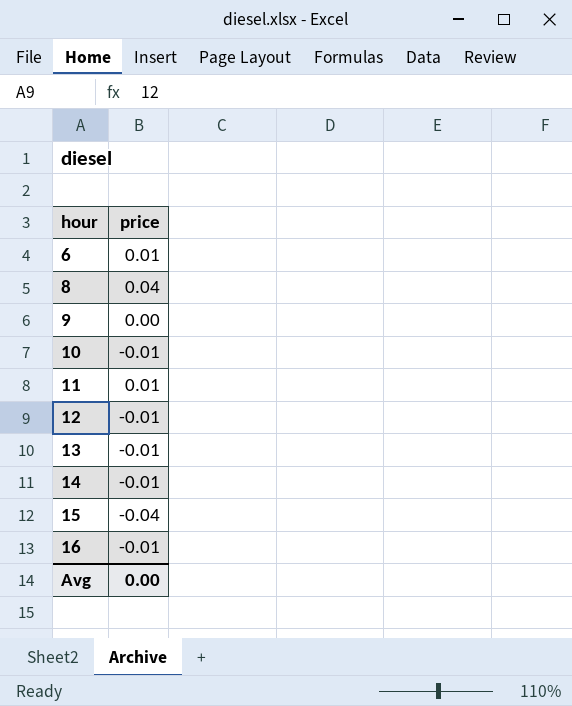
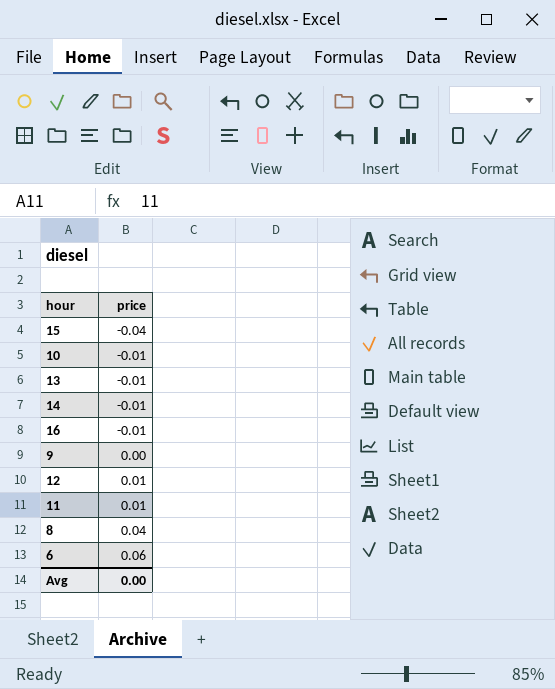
row order: hour ascending -> price ascending
12 | price: -0.01 -> 0.01
6 | price: 0.01 -> 0.06

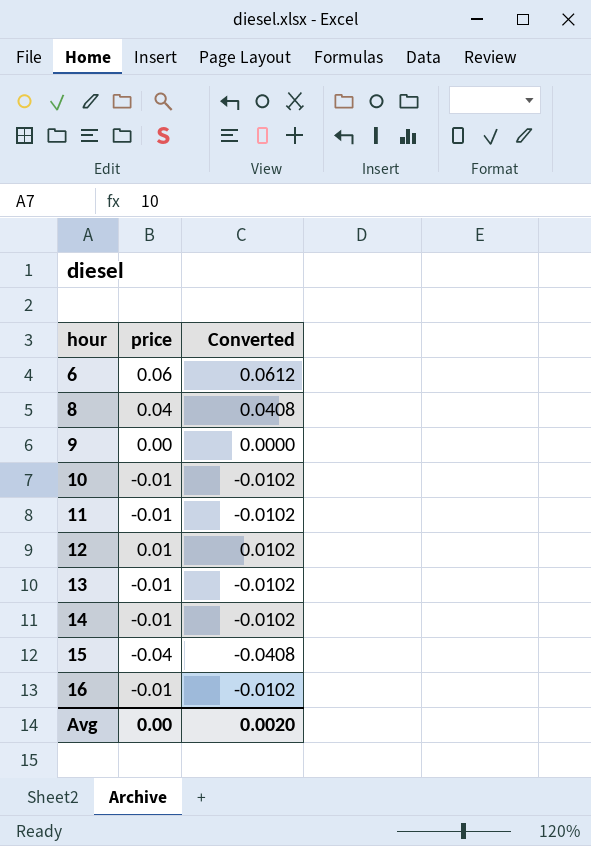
row order: price ascending -> hour ascending
column Converted | formula: none -> [price] * 1.02
11 | price: 0.01 -> -0.01

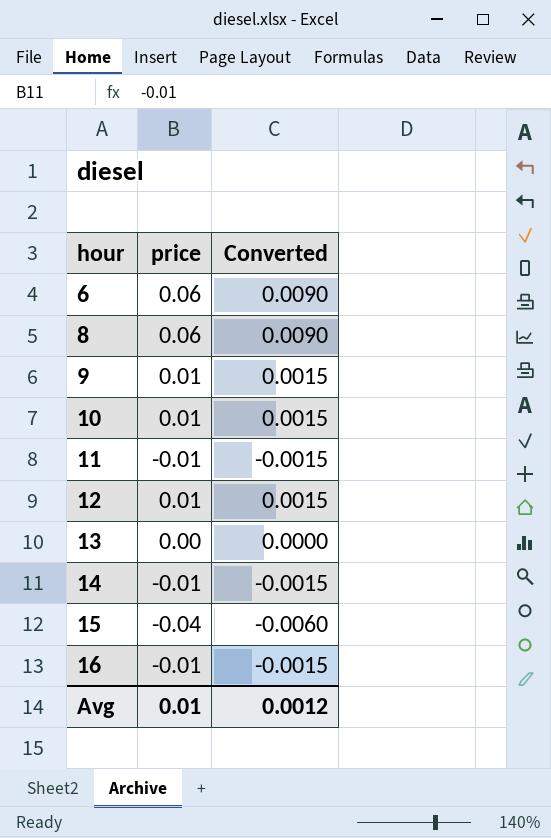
column Converted | formula: [price] * 1.02 -> [price] * 0.15
8 | price: 0.04 -> 0.06
9 | price: 0.00 -> 0.01
10 | price: -0.01 -> 0.01
13 | price: -0.01 -> 0.00
Avg | price: 0.00 -> 0.01
Avg | Converted: 0.0020 -> 0.0012

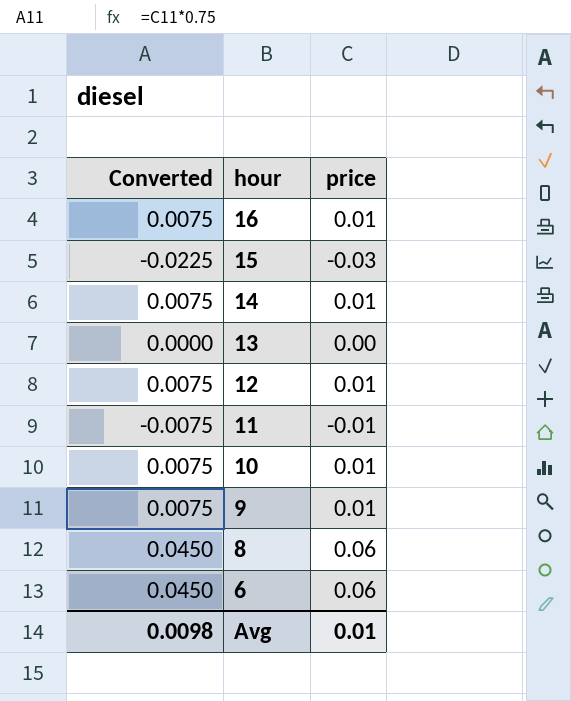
row order: hour ascending -> hour descending
column Converted | formula: [price] * 0.15 -> [price] * 0.75
column Converted | position: 3 -> 1
16 | price: -0.01 -> 0.01
15 | price: -0.04 -> -0.03
14 | price: -0.01 -> 0.01
Avg | Converted: 0.0012 -> 0.0098

